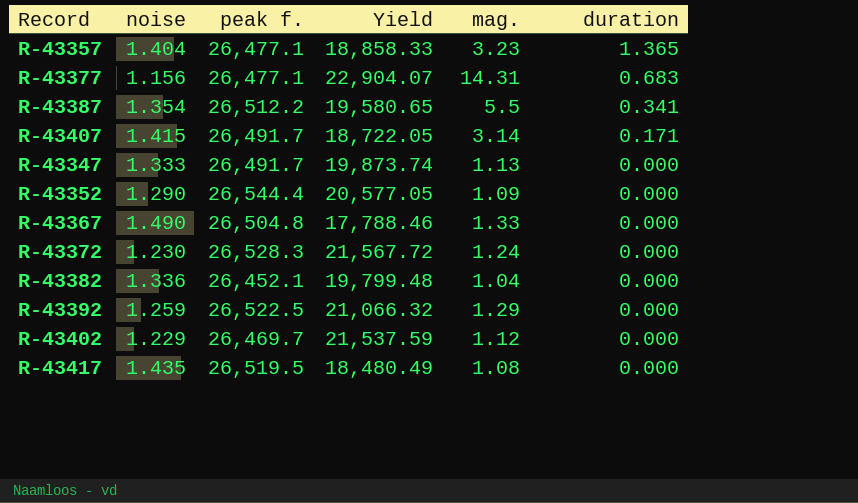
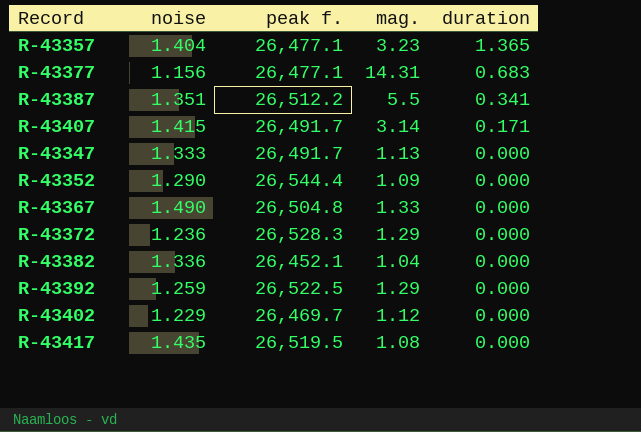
column Yield | formula: [peak f.] / [noise] -> none
R-43387 | noise: 1.354 -> 1.351
R-43372 | noise: 1.230 -> 1.236
R-43372 | mag.: 1.24 -> 1.29

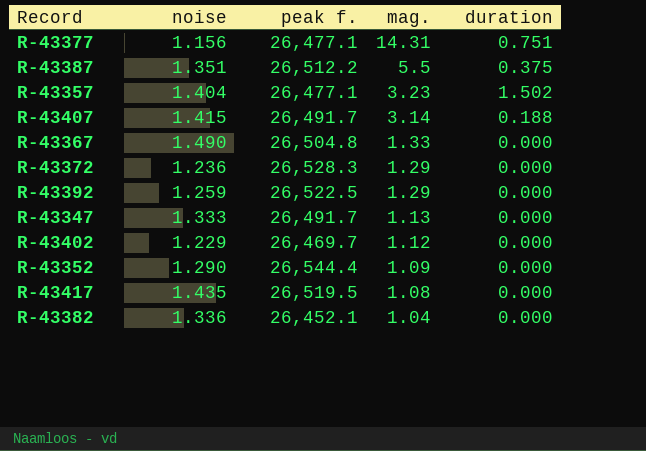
row order: duration descending -> mag. descending
R-43377 | duration: 0.683 -> 0.751
R-43387 | duration: 0.341 -> 0.375
R-43357 | duration: 1.365 -> 1.502
R-43407 | duration: 0.171 -> 0.188

